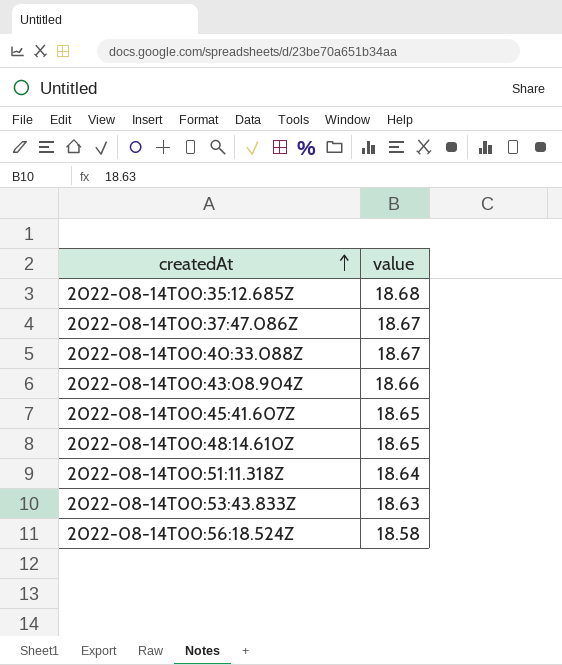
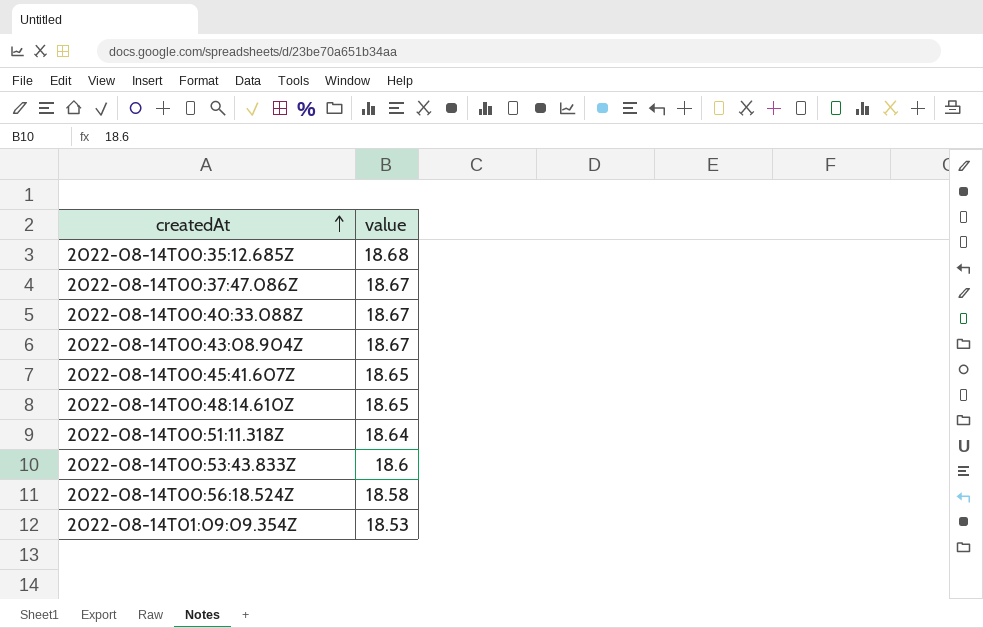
2022-08-14T00:43:08.904Z | value: 18.66 -> 18.67
2022-08-14T00:53:43.833Z | value: 18.63 -> 18.6
row 2022-08-14T01:09:09.354Z: none -> 18.53

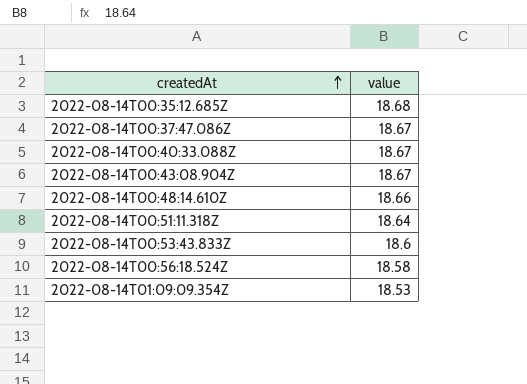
row 2022-08-14T00:45:41.607Z: 18.65 -> none
2022-08-14T00:48:14.610Z | value: 18.65 -> 18.66

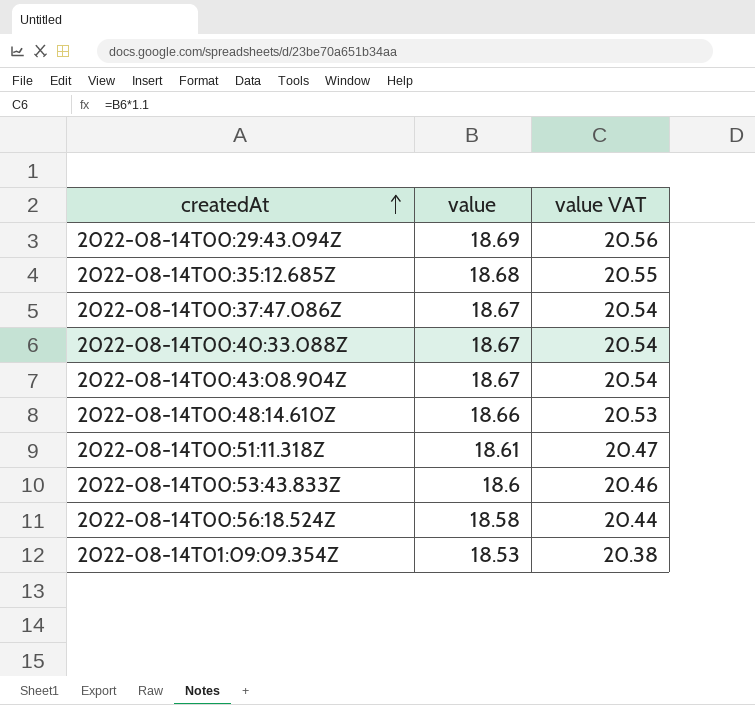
column value VAT | formula: none -> [value] * 1.1
row 2022-08-14T00:29:43.094Z: none -> 18.69 | 20.56
2022-08-14T00:51:11.318Z | value: 18.64 -> 18.61

